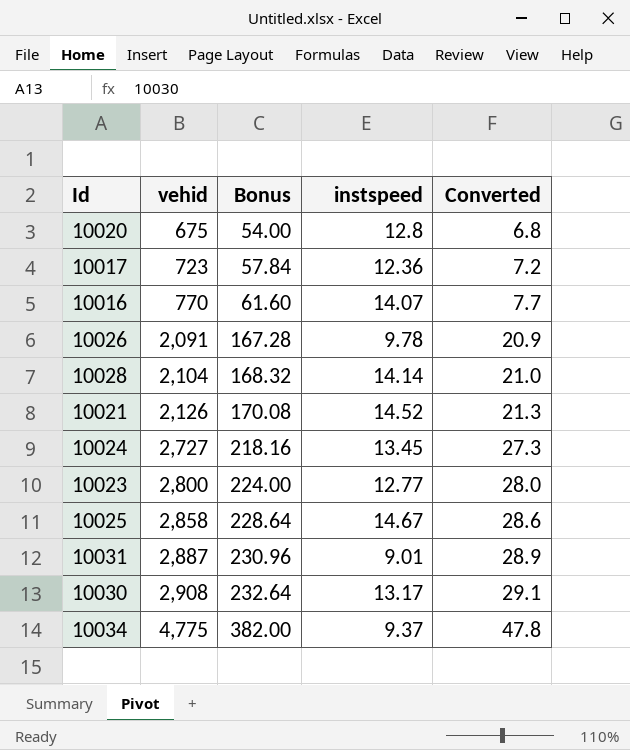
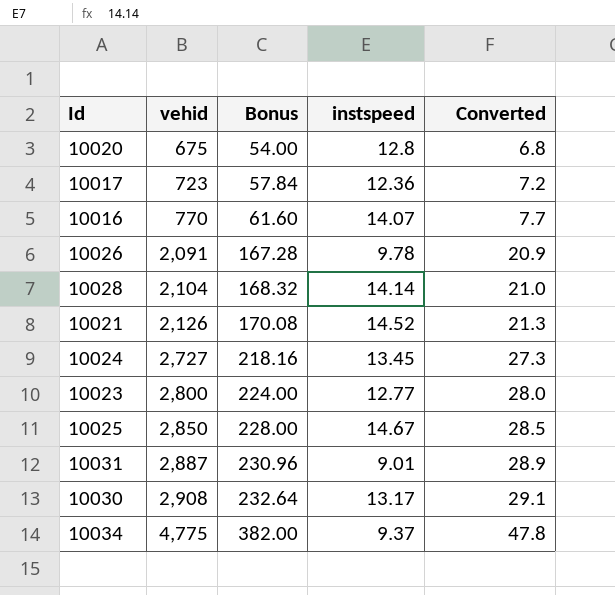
10025 | vehid: 2,858 -> 2,850
10025 | Bonus: 228.64 -> 228.00
10025 | Converted: 28.6 -> 28.5

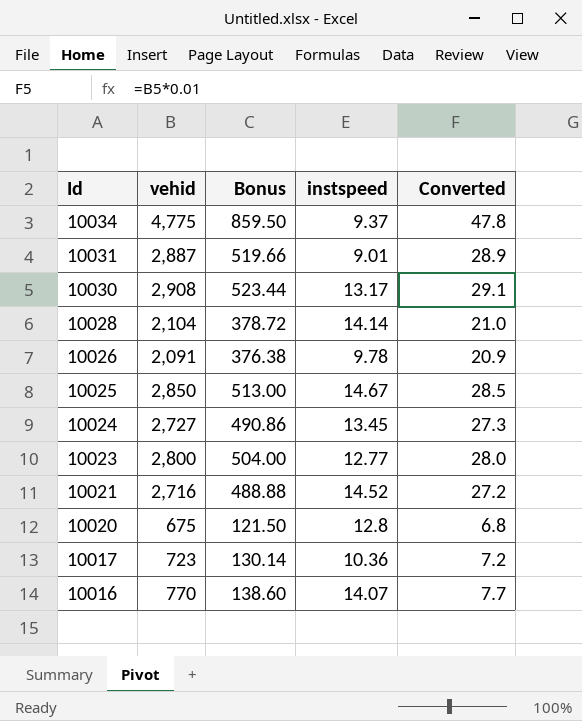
row order: vehid ascending -> Id descending
column Bonus | formula: [vehid] * 0.08 -> [vehid] * 0.18
10021 | vehid: 2,126 -> 2,716
10021 | Converted: 21.3 -> 27.2
10017 | instspeed: 12.36 -> 10.36

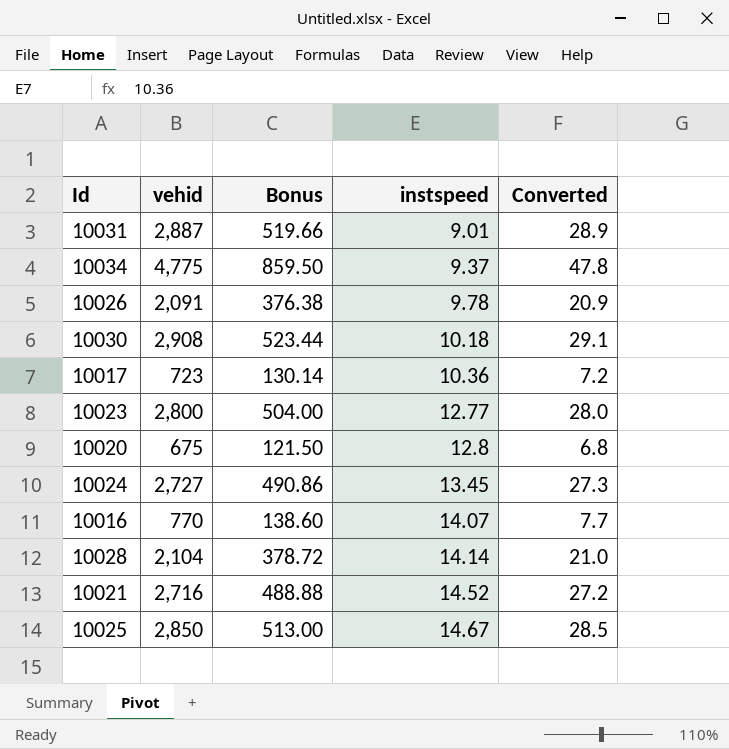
row order: Id descending -> instspeed ascending
10030 | instspeed: 13.17 -> 10.18

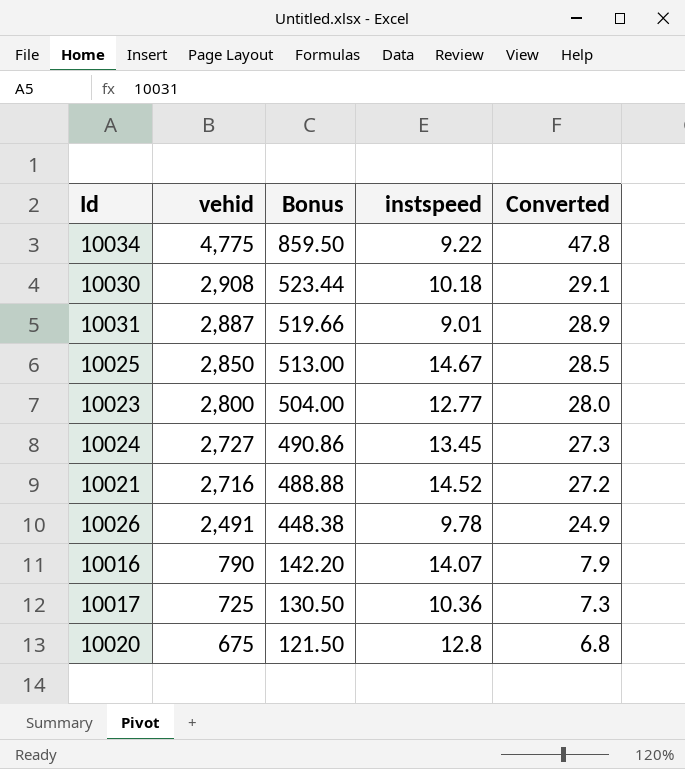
row order: instspeed ascending -> vehid descending
row 10028: 2,104 | 378.72 | 14.14 | 21.0 -> none
10034 | instspeed: 9.37 -> 9.22
10026 | vehid: 2,091 -> 2,491
10026 | Bonus: 376.38 -> 448.38
10026 | Converted: 20.9 -> 24.9
10016 | vehid: 770 -> 790
10016 | Bonus: 138.60 -> 142.20
10016 | Converted: 7.7 -> 7.9
10017 | vehid: 723 -> 725
10017 | Bonus: 130.14 -> 130.50
10017 | Converted: 7.2 -> 7.3

